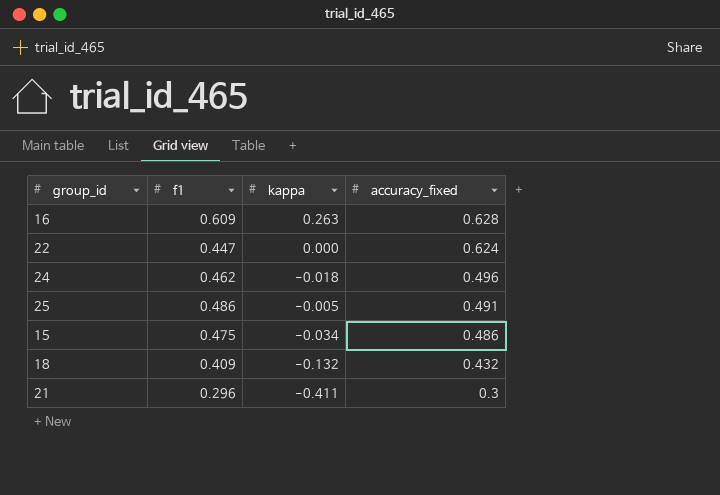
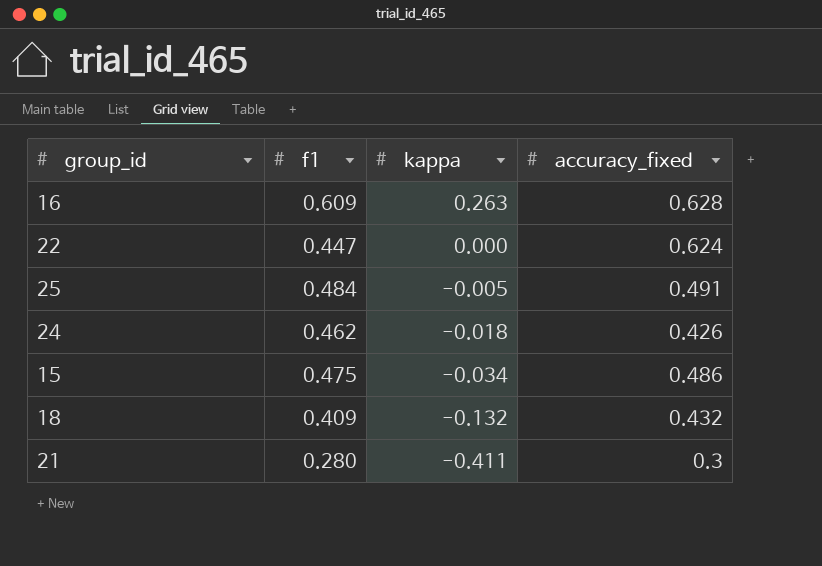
row order: accuracy_fixed descending -> kappa descending
25 | f1: 0.486 -> 0.484
24 | accuracy_fixed: 0.496 -> 0.426
21 | f1: 0.296 -> 0.280

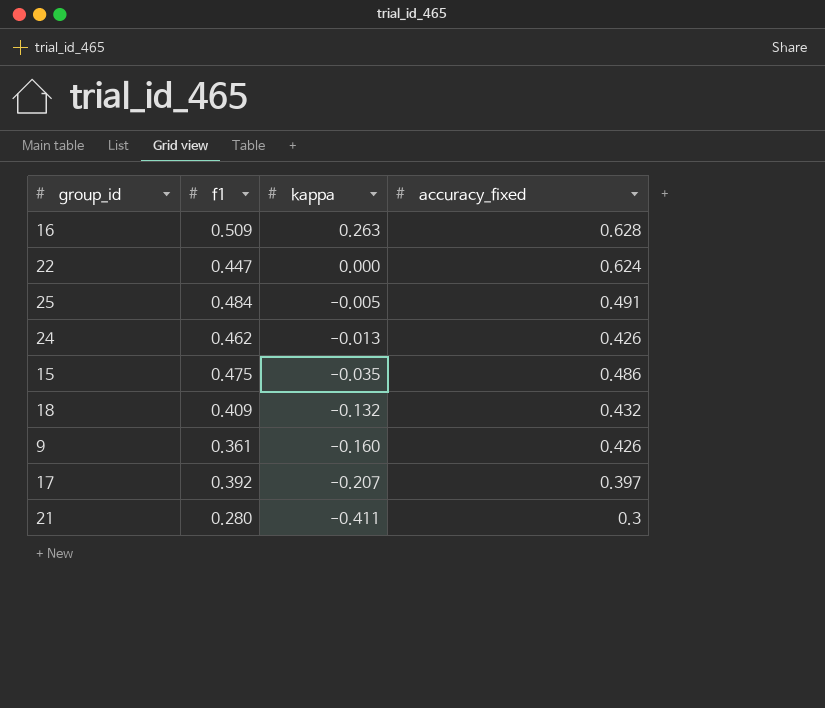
16 | f1: 0.609 -> 0.509
24 | kappa: -0.018 -> -0.013
15 | kappa: -0.034 -> -0.035
row 9: none -> 0.361 | -0.160 | 0.426
row 17: none -> 0.392 | -0.207 | 0.397

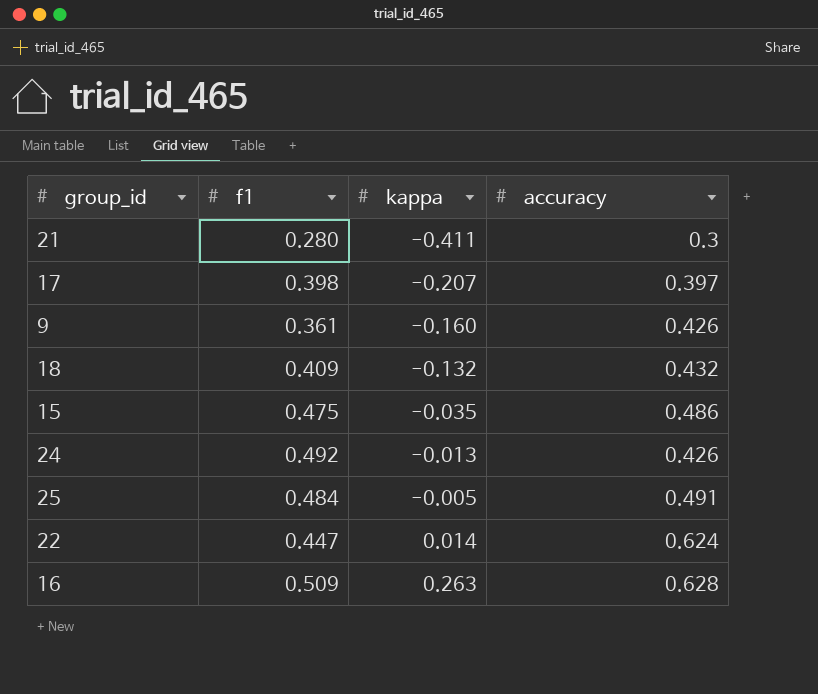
row order: kappa descending -> kappa ascending
column name: accuracy_fixed -> accuracy
17 | f1: 0.392 -> 0.398
24 | f1: 0.462 -> 0.492
22 | kappa: 0.000 -> 0.014

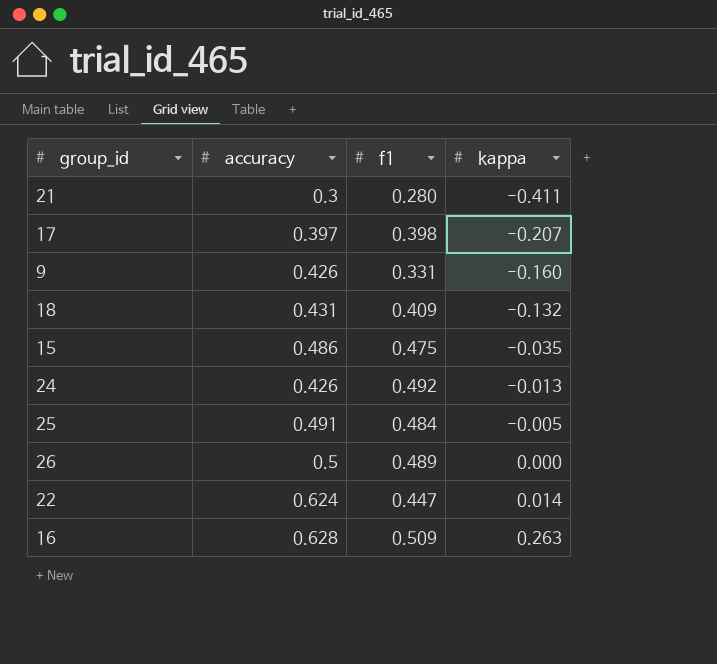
column accuracy | position: 4 -> 2
9 | f1: 0.361 -> 0.331
18 | accuracy: 0.432 -> 0.431
row 26: none -> 0.5 | 0.489 | 0.000

